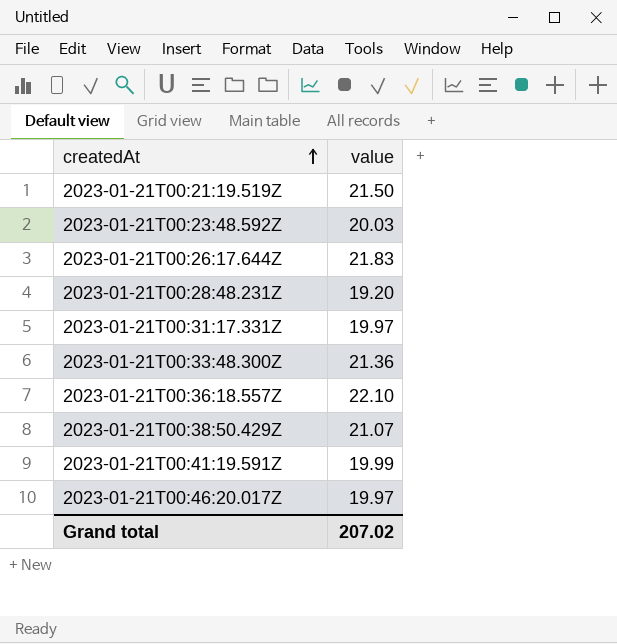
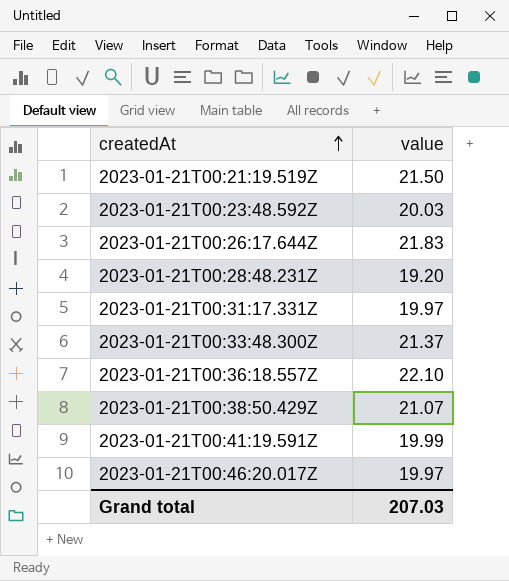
2023-01-21T00:33:48.300Z | value: 21.36 -> 21.37
Grand total | value: 207.02 -> 207.03

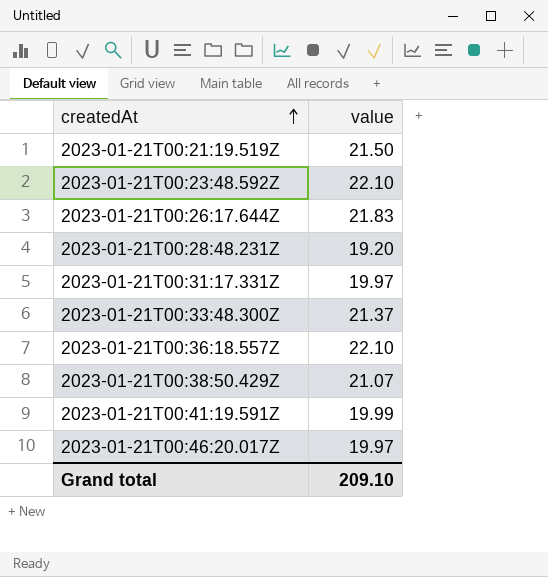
2023-01-21T00:23:48.592Z | value: 20.03 -> 22.10
Grand total | value: 207.03 -> 209.10

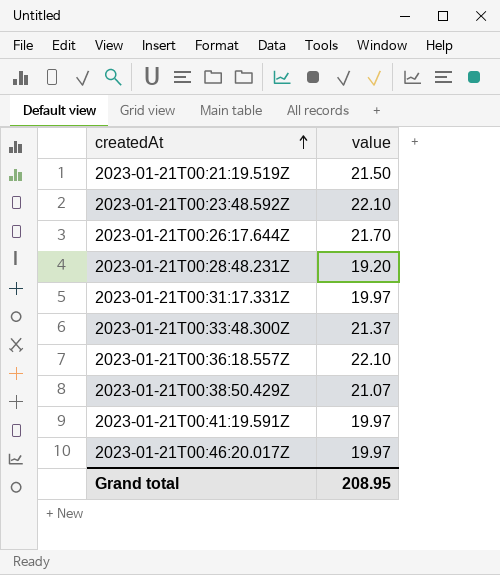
2023-01-21T00:26:17.644Z | value: 21.83 -> 21.70
2023-01-21T00:41:19.591Z | value: 19.99 -> 19.97
Grand total | value: 209.10 -> 208.95

